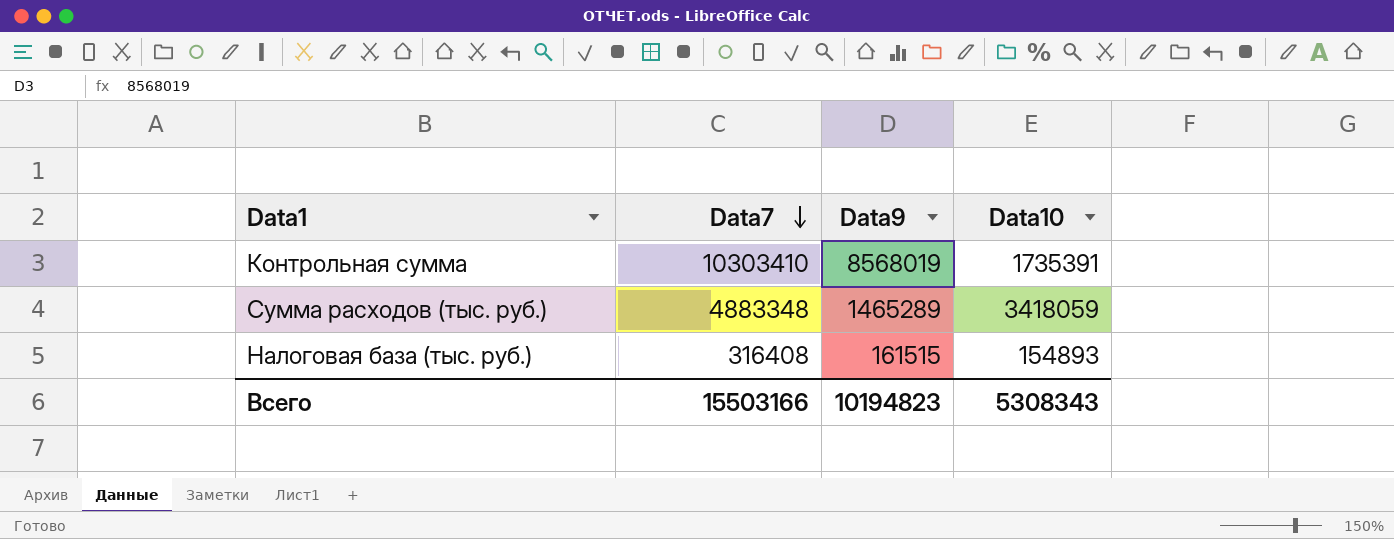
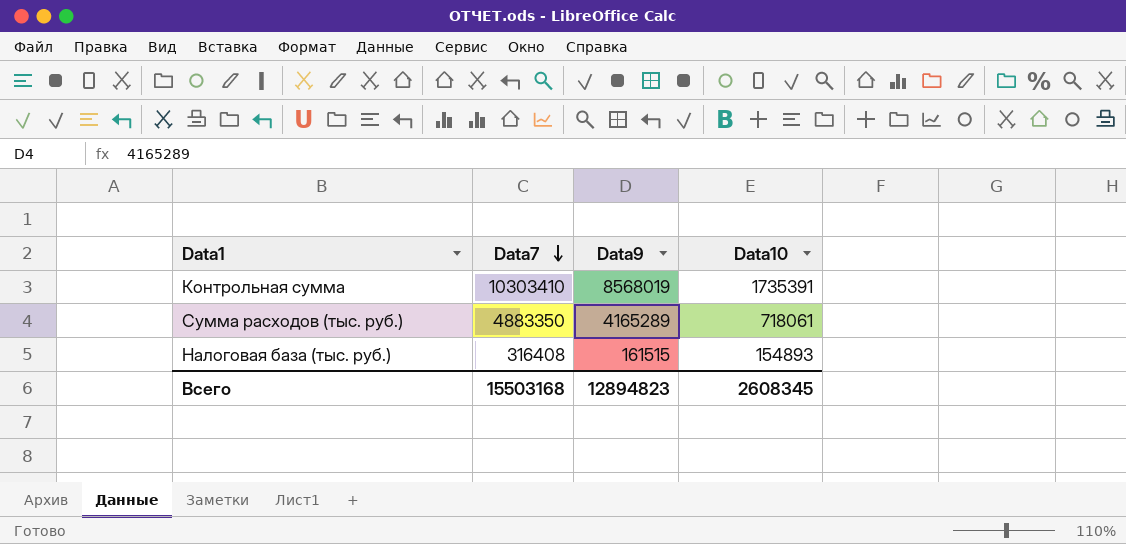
Сумма расходов (тыс. руб.) | Data7: 4883348 -> 4883350
Сумма расходов (тыс. руб.) | Data9: 1465289 -> 4165289
Сумма расходов (тыс. руб.) | Data10: 3418059 -> 718061
Всего | Data7: 15503166 -> 15503168
Всего | Data9: 10194823 -> 12894823
Всего | Data10: 5308343 -> 2608345

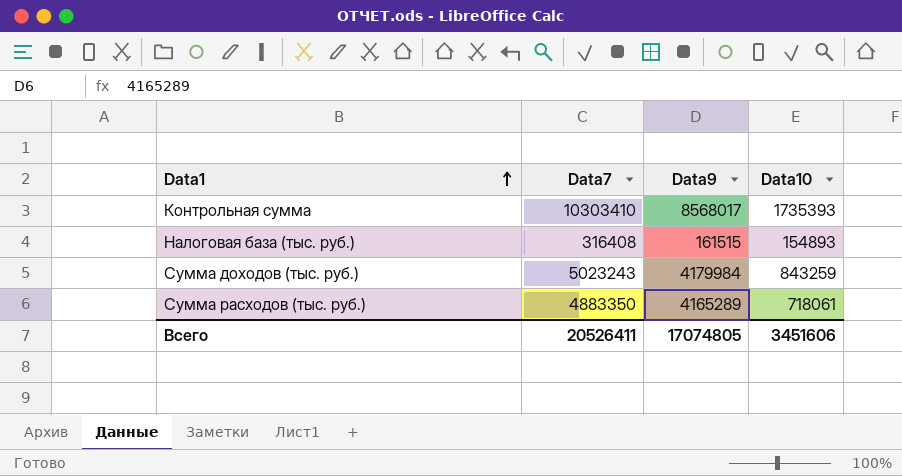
row order: Data7 descending -> Data1 ascending
Контрольная сумма | Data9: 8568019 -> 8568017
Контрольная сумма | Data10: 1735391 -> 1735393
row Сумма доходов (тыс. руб.): none -> 5023243 | 4179984 | 843259
Всего | Data7: 15503168 -> 20526411
Всего | Data9: 12894823 -> 17074805
Всего | Data10: 2608345 -> 3451606

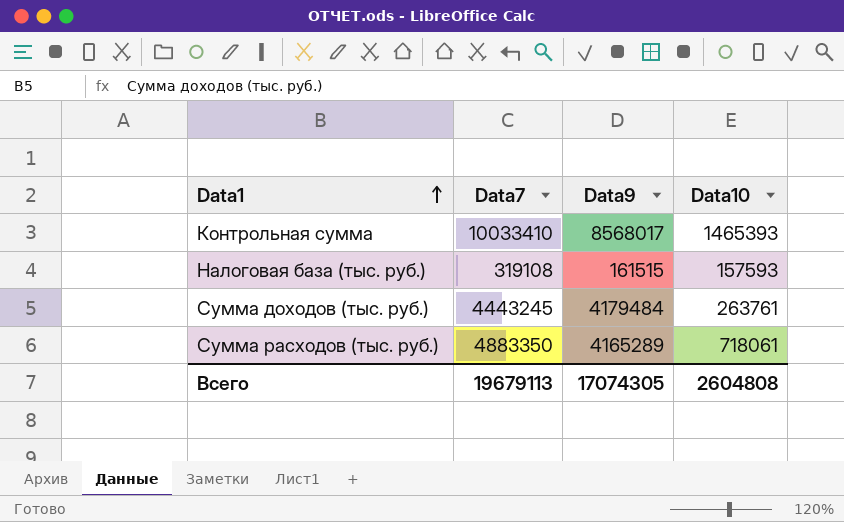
Контрольная сумма | Data7: 10303410 -> 10033410
Контрольная сумма | Data10: 1735393 -> 1465393
Налоговая база (тыс. руб.) | Data7: 316408 -> 319108
Налоговая база (тыс. руб.) | Data10: 154893 -> 157593
Сумма доходов (тыс. руб.) | Data7: 5023243 -> 4443245
Сумма доходов (тыс. руб.) | Data9: 4179984 -> 4179484
Сумма доходов (тыс. руб.) | Data10: 843259 -> 263761
Всего | Data7: 20526411 -> 19679113
Всего | Data9: 17074805 -> 17074305
Всего | Data10: 3451606 -> 2604808

